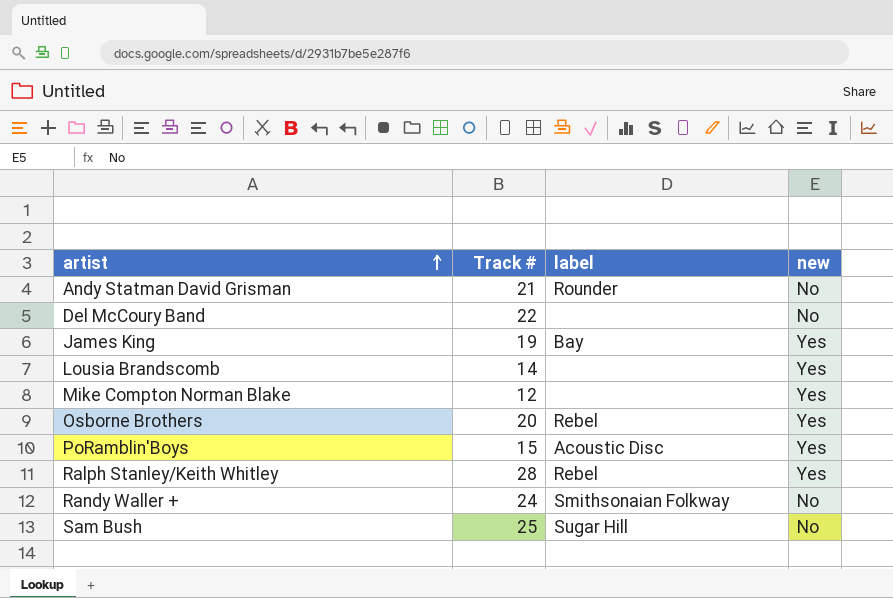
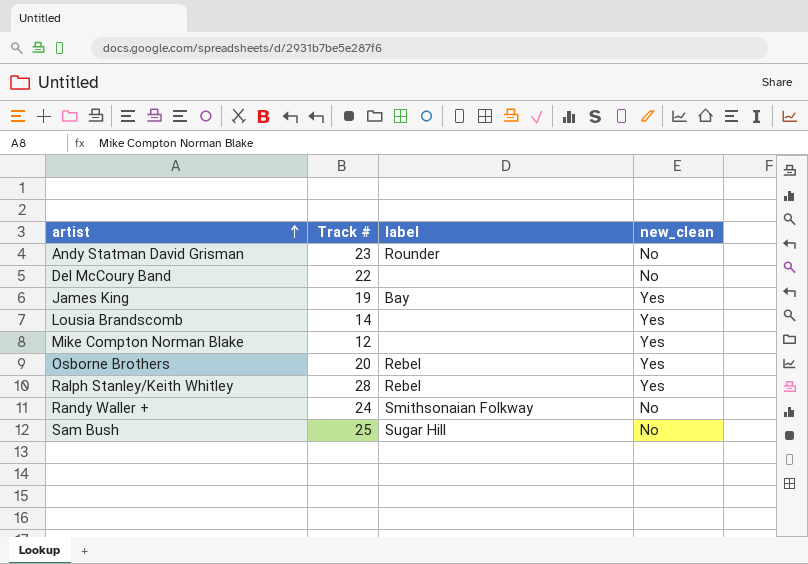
column name: new -> new_clean
row PoRamblin'Boys: 15 | Acoustic Disc | Yes -> none
Andy Statman David Grisman | Track #: 21 -> 23

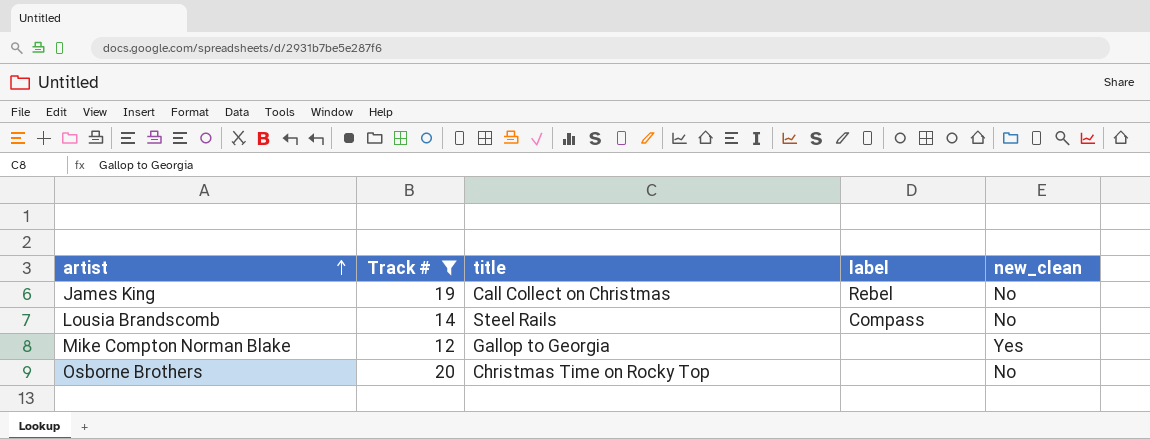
filter: none -> Track # <= 20
column title | position: none -> 3
James King | label: Bay -> Rebel
James King | new_clean: Yes -> No
Lousia Brandscomb | label: none -> Compass
Lousia Brandscomb | new_clean: Yes -> No
Osborne Brothers | label: Rebel -> none
Osborne Brothers | new_clean: Yes -> No

